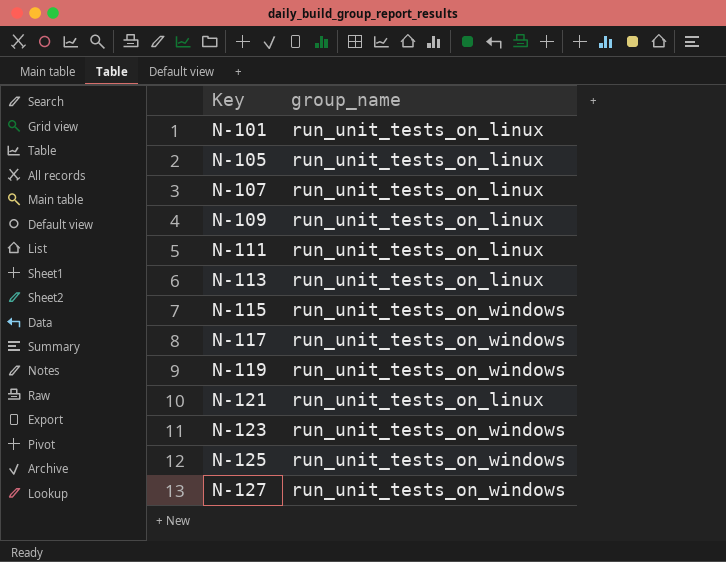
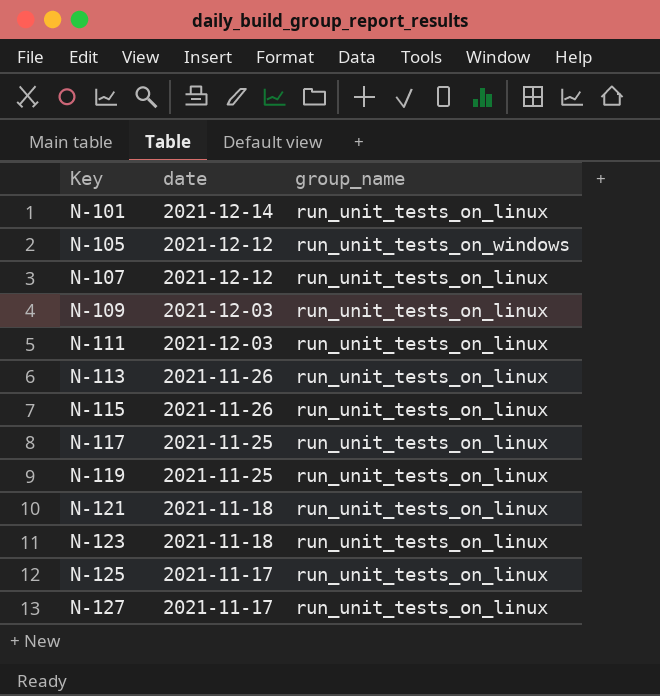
column date | position: none -> 2
N-105 | group_name: run_unit_tests_on_linux -> run_unit_tests_on_windows
N-115 | group_name: run_unit_tests_on_windows -> run_unit_tests_on_linux
N-117 | group_name: run_unit_tests_on_windows -> run_unit_tests_on_linux
N-119 | group_name: run_unit_tests_on_windows -> run_unit_tests_on_linux
N-123 | group_name: run_unit_tests_on_windows -> run_unit_tests_on_linux
N-125 | group_name: run_unit_tests_on_windows -> run_unit_tests_on_linux
N-127 | group_name: run_unit_tests_on_windows -> run_unit_tests_on_linux

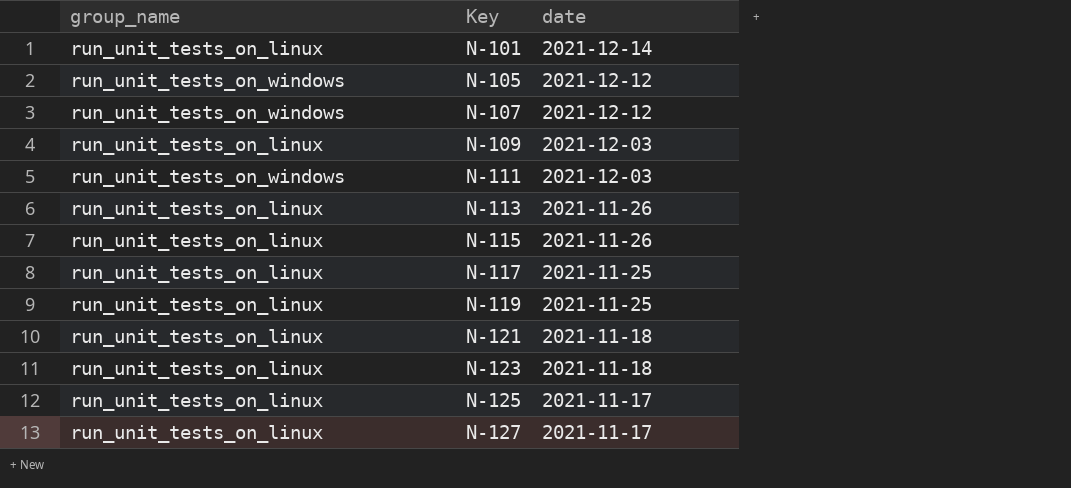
column group_name | position: 3 -> 1
N-107 | group_name: run_unit_tests_on_linux -> run_unit_tests_on_windows
N-111 | group_name: run_unit_tests_on_linux -> run_unit_tests_on_windows

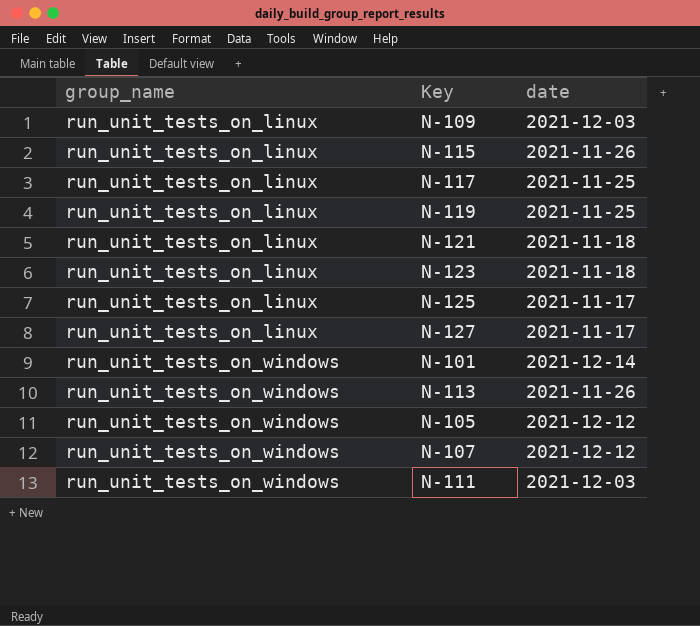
row order: Key ascending -> group_name ascending
N-101 | group_name: run_unit_tests_on_linux -> run_unit_tests_on_windows
N-113 | group_name: run_unit_tests_on_linux -> run_unit_tests_on_windows

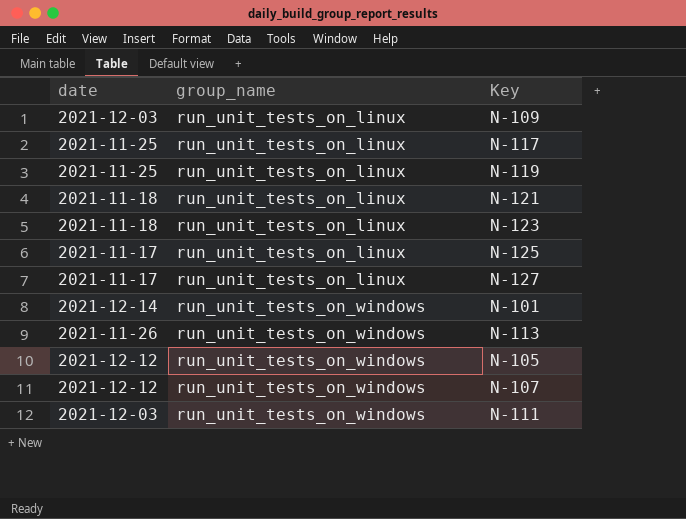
column date | position: 3 -> 1
row N-115: run_unit_tests_on_linux | 2021-11-26 -> none

